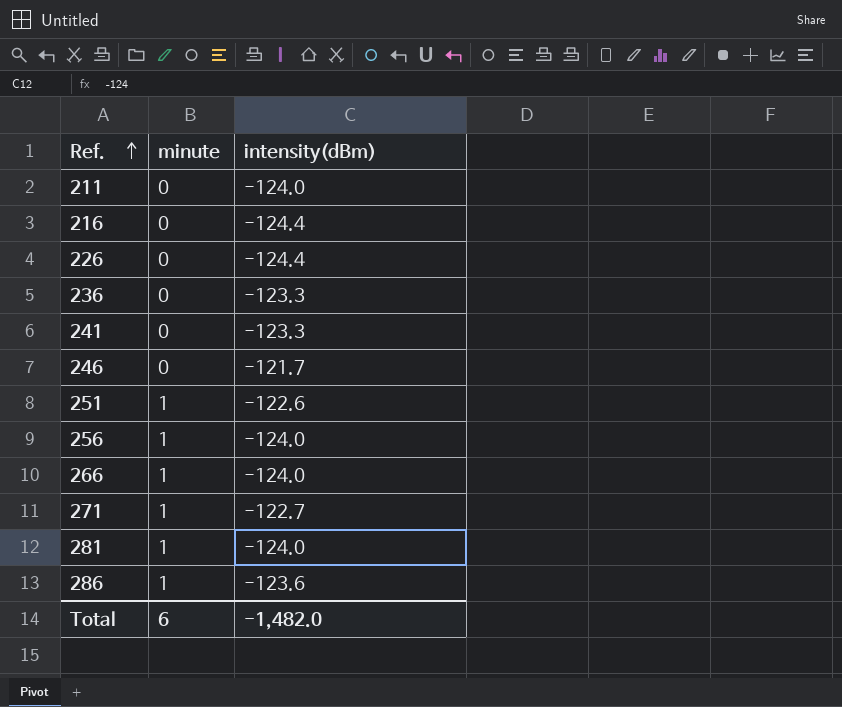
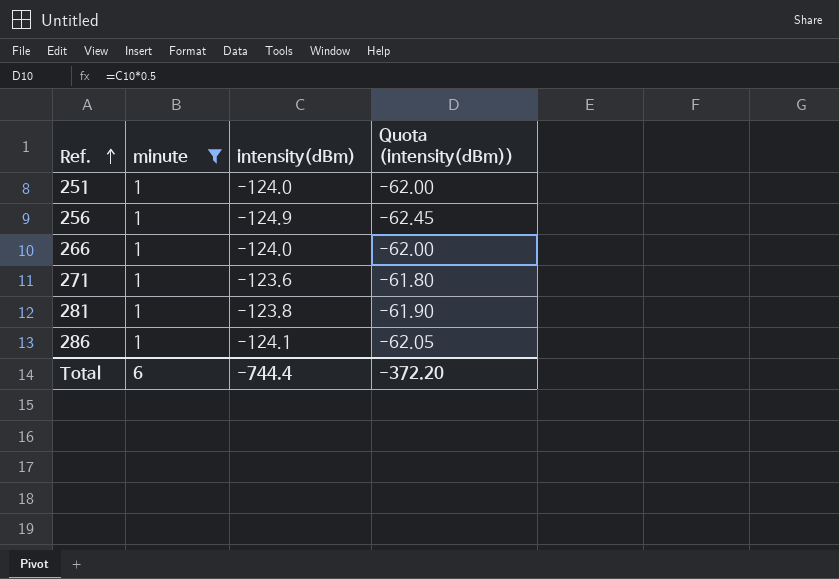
filter: none -> minute = 1
column Quota (intensity(dBm)) | formula: none -> [intensity(dBm)] * 0.5
251 | intensity(dBm): -122.6 -> -124.0
256 | intensity(dBm): -124.0 -> -124.9
271 | intensity(dBm): -122.7 -> -123.6
281 | intensity(dBm): -124.0 -> -123.8
286 | intensity(dBm): -123.6 -> -124.1
Total | intensity(dBm): -1,482.0 -> -744.4

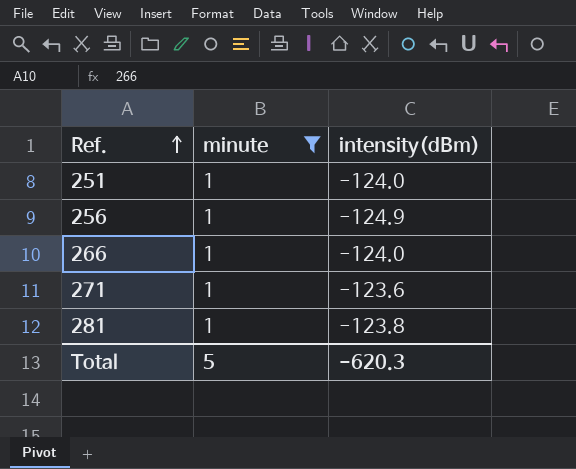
column Quota (intensity(dBm)) | formula: [intensity(dBm)] * 0.5 -> none
row 286: 1 | -124.1 | -62.05 -> none
Total | minute: 6 -> 5
Total | intensity(dBm): -744.4 -> -620.3

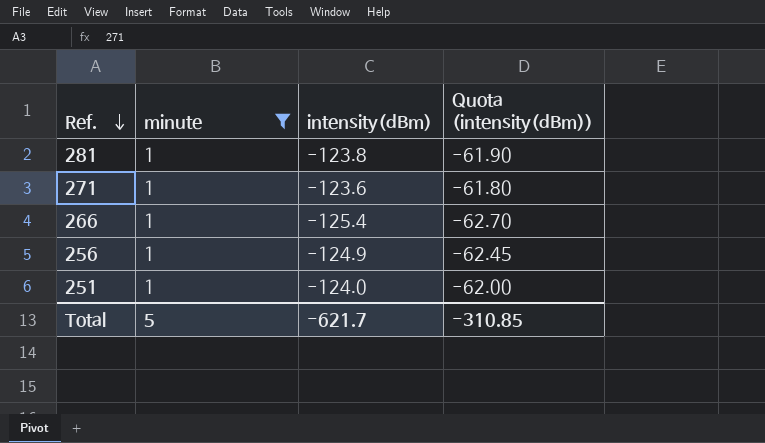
row order: Ref. ascending -> Ref. descending
column Quota (intensity(dBm)) | formula: none -> [intensity(dBm)] * 0.5
266 | intensity(dBm): -124.0 -> -125.4
Total | intensity(dBm): -620.3 -> -621.7

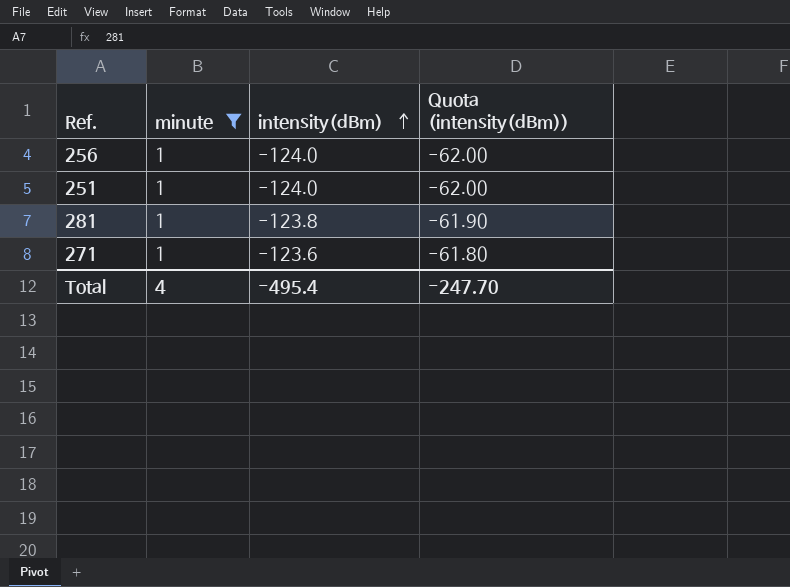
row order: Ref. descending -> intensity(dBm) ascending
row 266: 1 | -125.4 | -62.70 -> none
256 | intensity(dBm): -124.9 -> -124.0
256 | Quota (intensity(dBm)): -62.45 -> -62.00
Total | minute: 5 -> 4
Total | intensity(dBm): -621.7 -> -495.4
Total | Quota (intensity(dBm)): -310.85 -> -247.70

